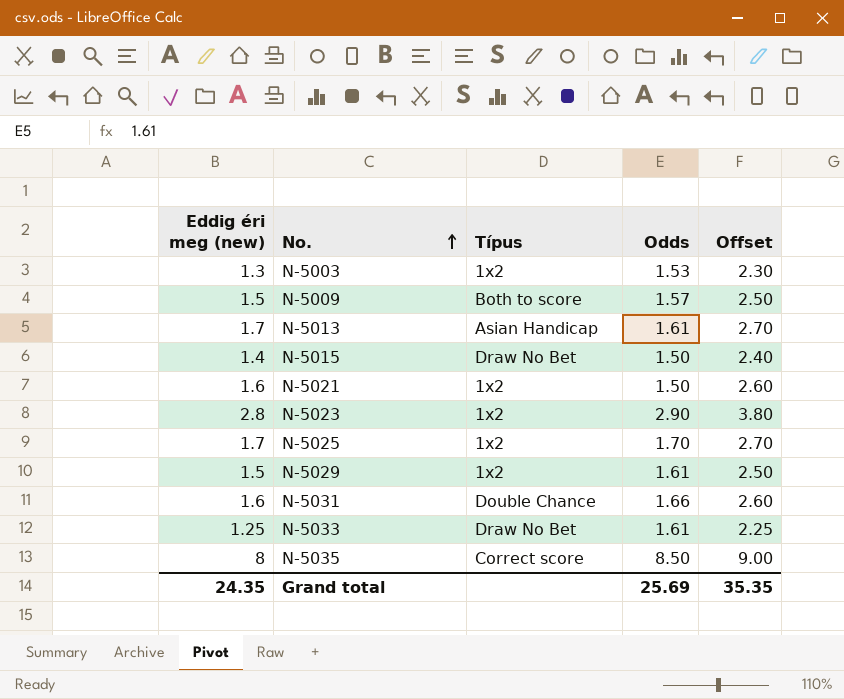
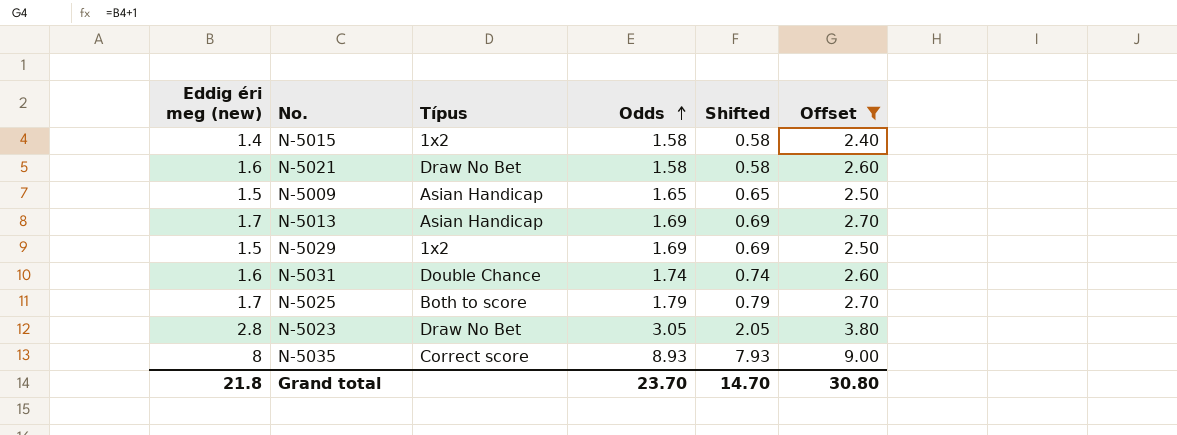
filter: none -> Offset >= 2.40
row order: No. ascending -> Odds ascending
column Shifted | formula: none -> [Odds] - 1
N-5015 | Típus: Draw No Bet -> 1x2
N-5015 | Odds: 1.50 -> 1.58
N-5021 | Típus: 1x2 -> Draw No Bet
N-5021 | Odds: 1.50 -> 1.58
N-5009 | Típus: Both to score -> Asian Handicap
N-5009 | Odds: 1.57 -> 1.65
N-5013 | Odds: 1.61 -> 1.69
N-5029 | Odds: 1.61 -> 1.69
N-5031 | Odds: 1.66 -> 1.74
N-5025 | Típus: 1x2 -> Both to score
N-5025 | Odds: 1.70 -> 1.79
N-5023 | Típus: 1x2 -> Draw No Bet
N-5023 | Odds: 2.90 -> 3.05
N-5035 | Odds: 8.50 -> 8.93
Grand total | Eddig éri meg (new): 24.35 -> 21.8
Grand total | Odds: 25.69 -> 23.70
Grand total | Offset: 35.35 -> 30.80

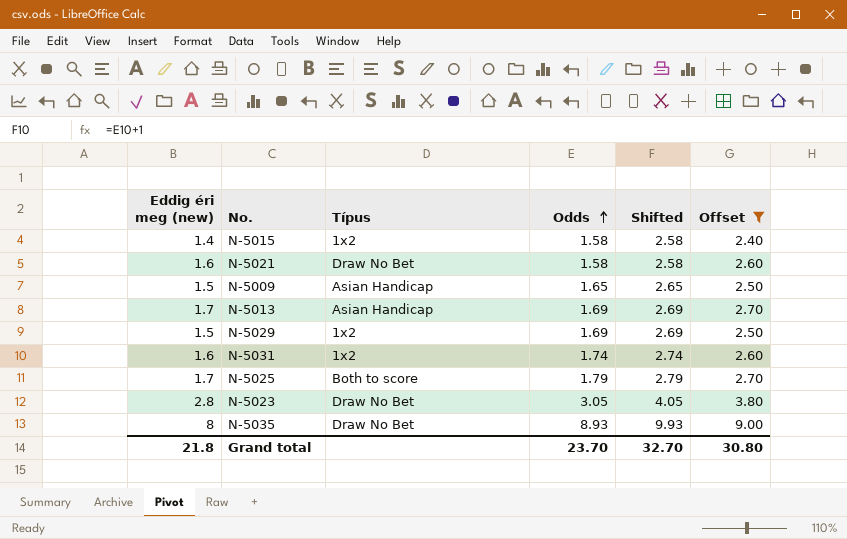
column Shifted | formula: [Odds] - 1 -> [Odds] + 1
N-5031 | Típus: Double Chance -> 1x2
N-5035 | Típus: Correct score -> Draw No Bet
Grand total | Shifted: 14.70 -> 32.70

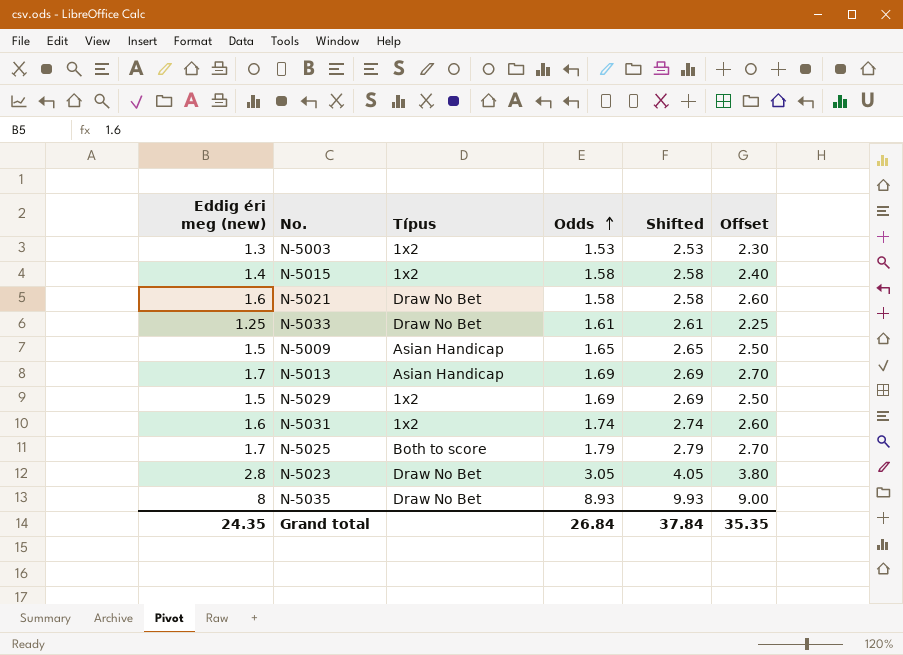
filter: Offset >= 2.40 -> none
Grand total | Eddig éri meg (new): 21.8 -> 24.35
Grand total | Odds: 23.70 -> 26.84
Grand total | Shifted: 32.70 -> 37.84
Grand total | Offset: 30.80 -> 35.35

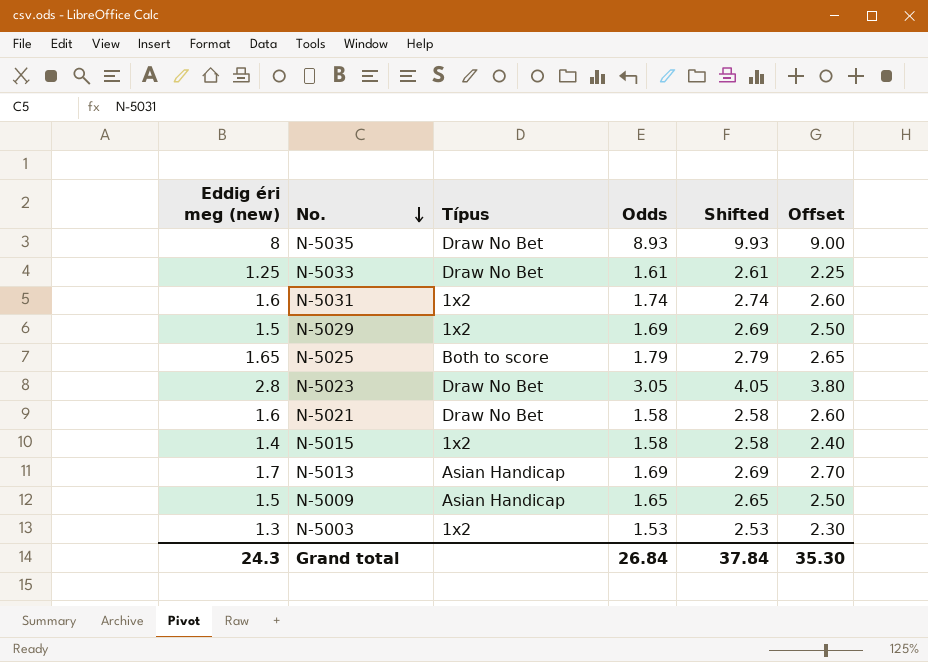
row order: Odds ascending -> No. descending
N-5025 | Eddig éri meg (new): 1.7 -> 1.65
N-5025 | Offset: 2.70 -> 2.65
Grand total | Eddig éri meg (new): 24.35 -> 24.3
Grand total | Offset: 35.35 -> 35.30

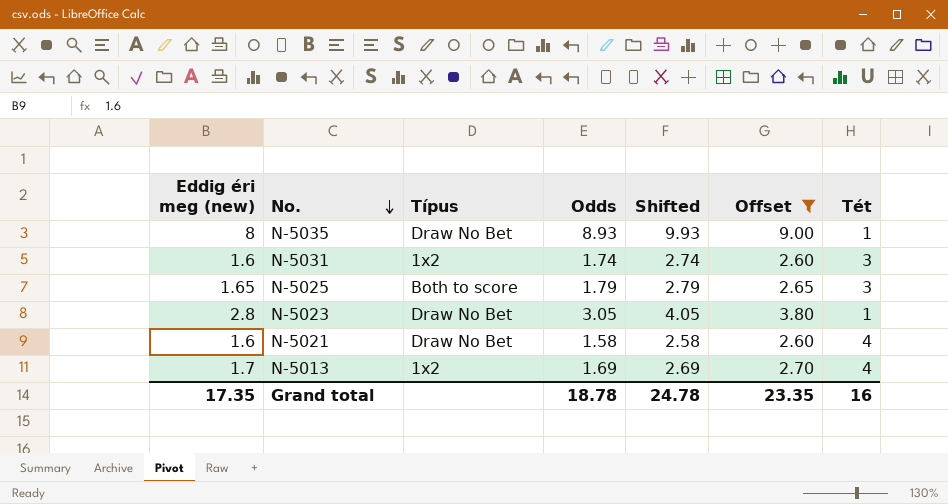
filter: none -> Offset >= 2.60
column Tét | position: none -> 7
N-5013 | Típus: Asian Handicap -> 1x2
Grand total | Eddig éri meg (new): 24.3 -> 17.35
Grand total | Odds: 26.84 -> 18.78
Grand total | Shifted: 37.84 -> 24.78
Grand total | Offset: 35.30 -> 23.35

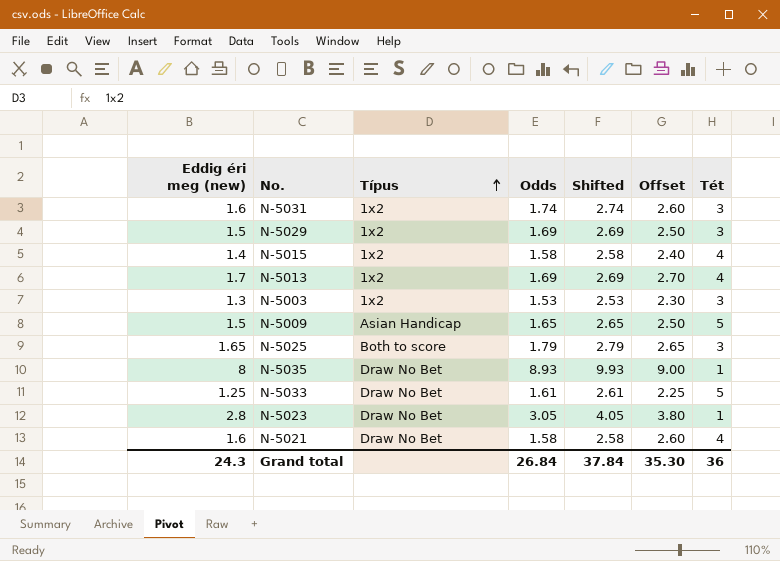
filter: Offset >= 2.60 -> none
row order: No. descending -> Típus ascending
Grand total | Eddig éri meg (new): 17.35 -> 24.3
Grand total | Odds: 18.78 -> 26.84
Grand total | Shifted: 24.78 -> 37.84
Grand total | Offset: 23.35 -> 35.30
Grand total | Tét: 16 -> 36

